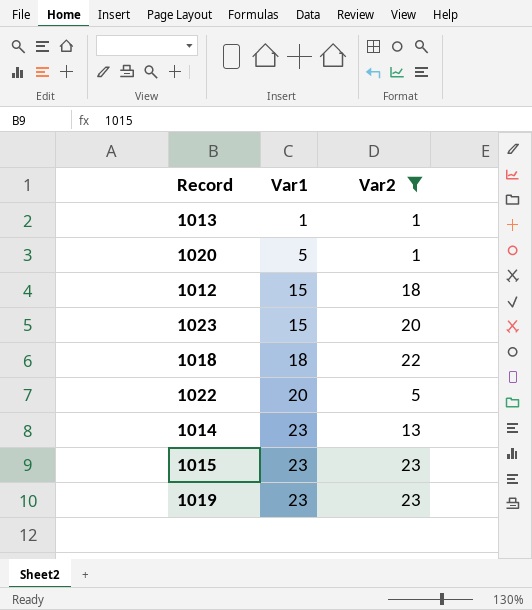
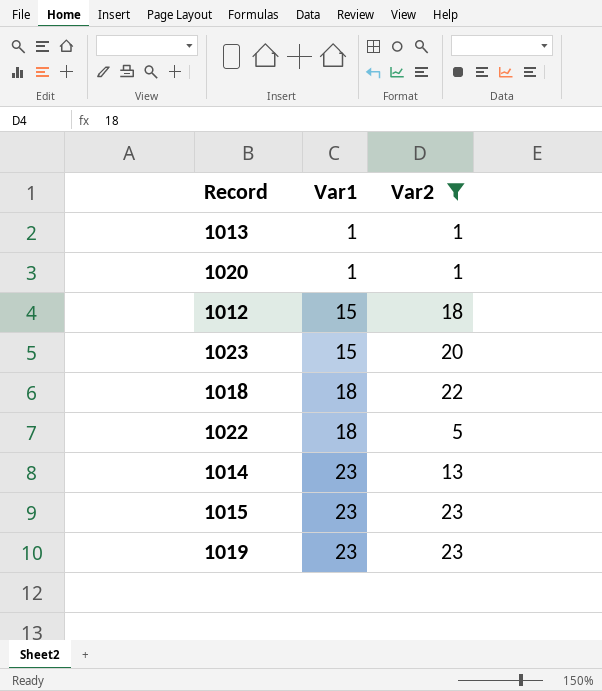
1020 | Var1: 5 -> 1
1022 | Var1: 20 -> 18

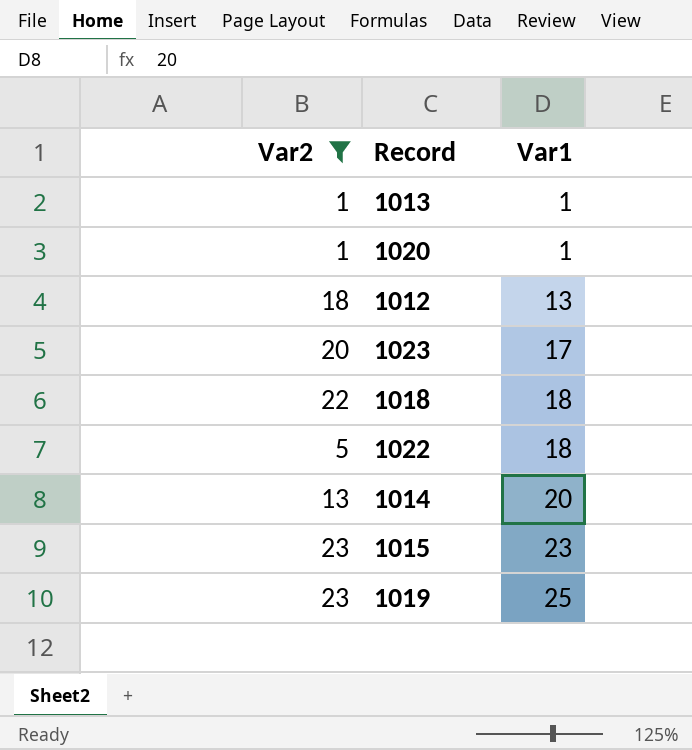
column Var2 | position: 3 -> 1
1012 | Var1: 15 -> 13
1023 | Var1: 15 -> 17
1014 | Var1: 23 -> 20
1019 | Var1: 23 -> 25

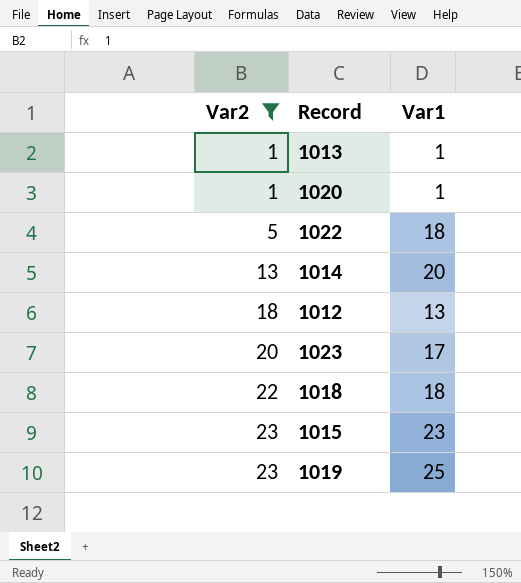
row order: Var1 ascending -> Var2 ascending

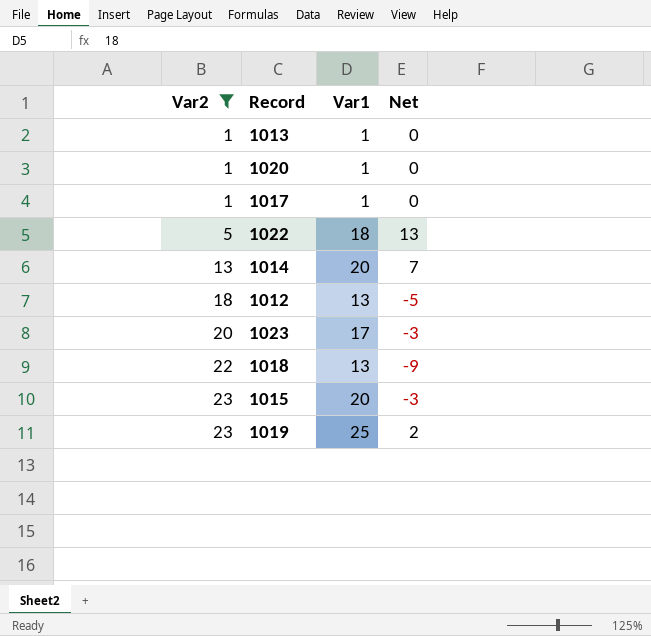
column Net | formula: none -> [Var1] - [Var2]
row 1017: none -> 1 | 1 | 0
1018 | Var1: 18 -> 13
1015 | Var1: 23 -> 20

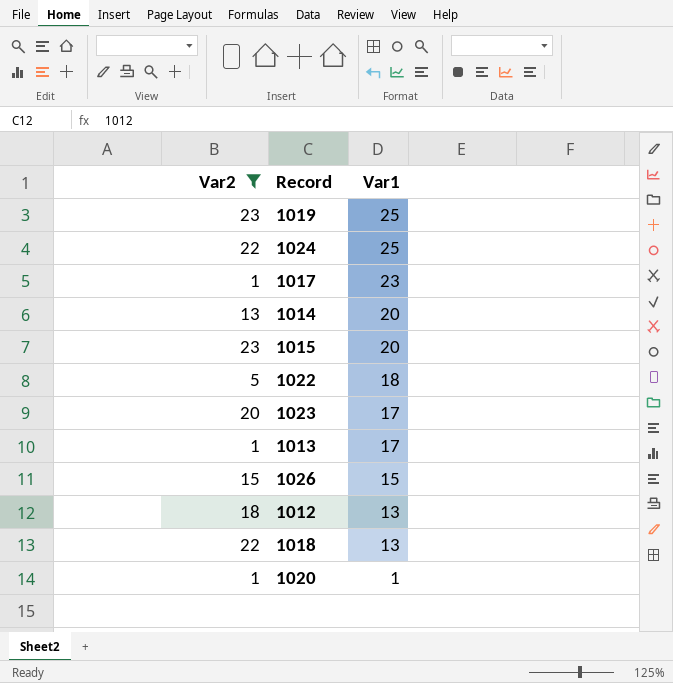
row order: Var2 ascending -> Var1 descending
column Net | formula: [Var1] - [Var2] -> none
row 1024: none -> 22 | 25
1017 | Var1: 1 -> 23
1013 | Var1: 1 -> 17
row 1026: none -> 15 | 15

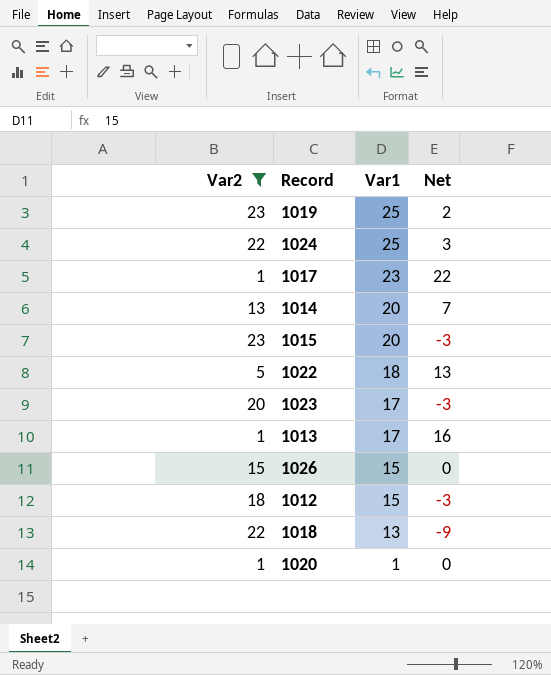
column Net | formula: none -> [Var1] - [Var2]
1012 | Var1: 13 -> 15

